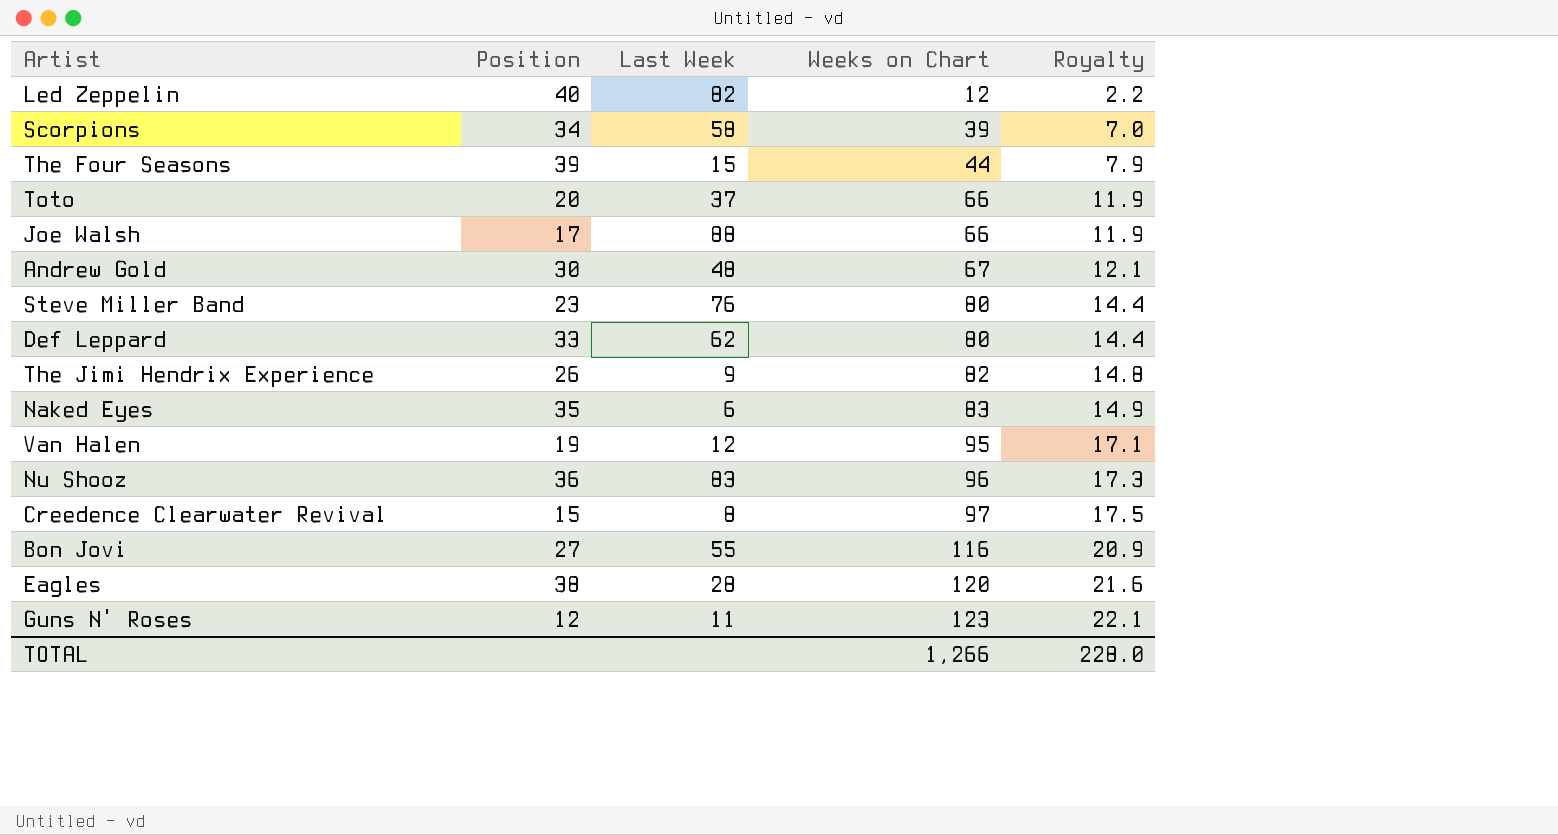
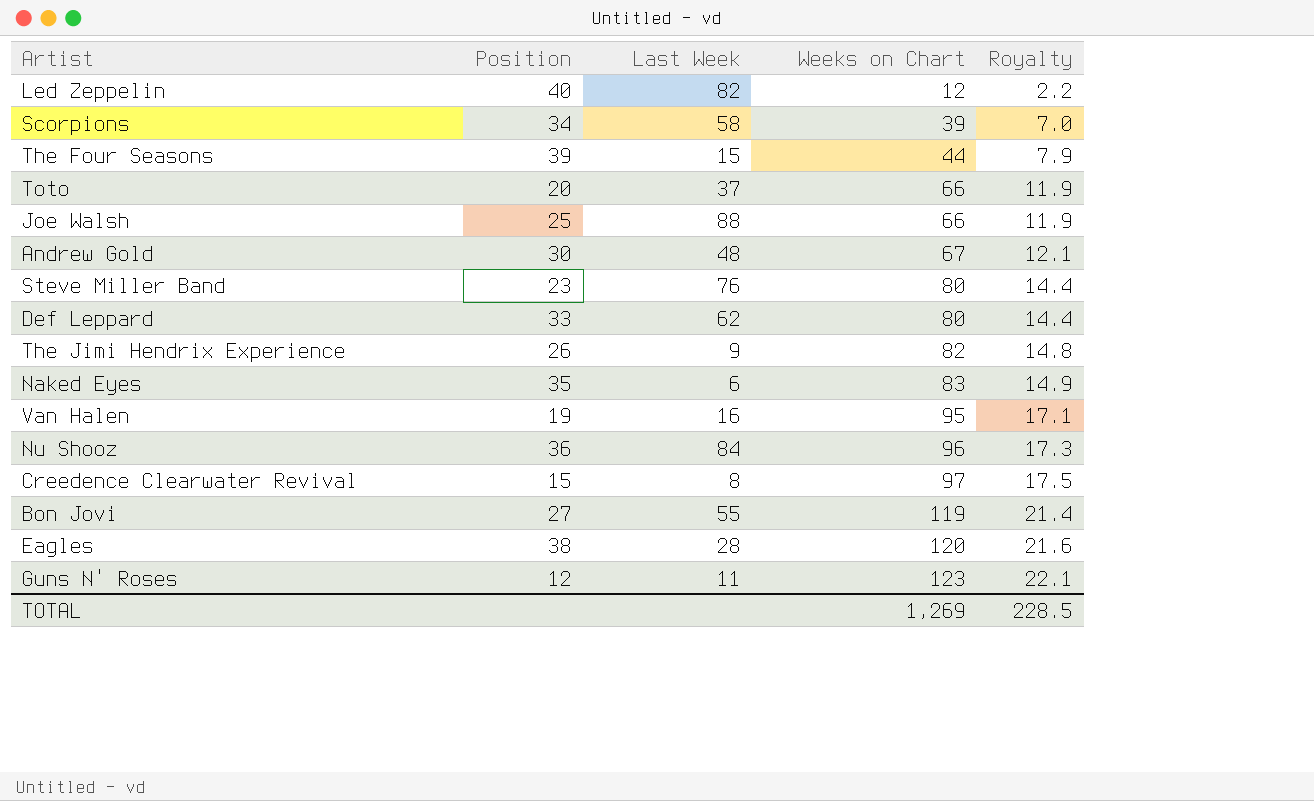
Joe Walsh | Position: 17 -> 25
Van Halen | Last Week: 12 -> 16
Nu Shooz | Last Week: 83 -> 84
Bon Jovi | Weeks on Chart: 116 -> 119
Bon Jovi | Royalty: 20.9 -> 21.4
TOTAL | Weeks on Chart: 1,266 -> 1,269
TOTAL | Royalty: 228.0 -> 228.5

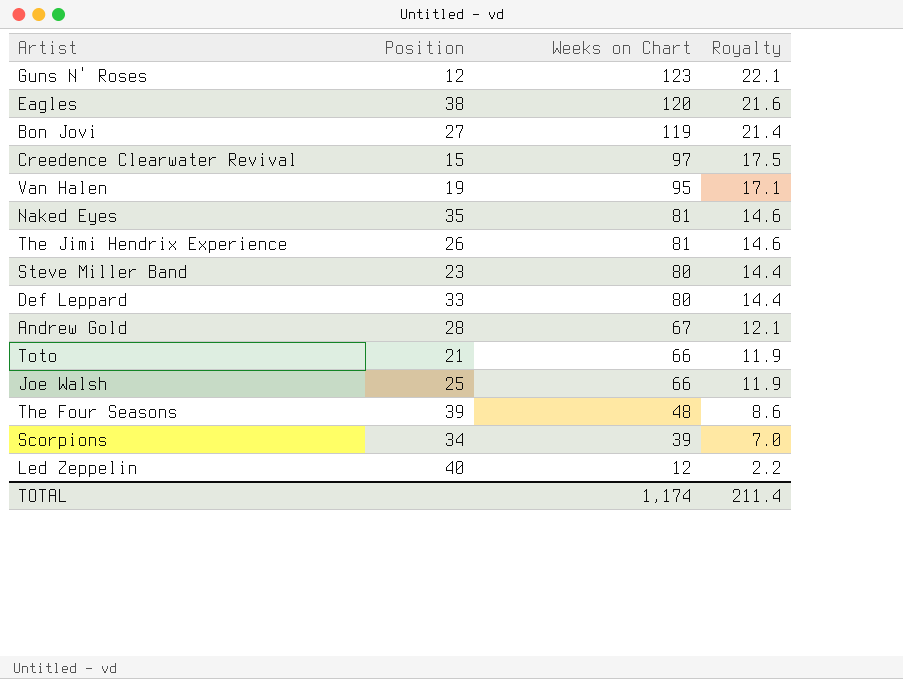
row order: Weeks on Chart ascending -> Weeks on Chart descending
column Last Week | position: 3 -> none
row Nu Shooz: 36 | 84 | 96 | 17.3 -> none
Naked Eyes | Weeks on Chart: 83 -> 81
Naked Eyes | Royalty: 14.9 -> 14.6
The Jimi Hendrix Experience | Weeks on Chart: 82 -> 81
The Jimi Hendrix Experience | Royalty: 14.8 -> 14.6
Andrew Gold | Position: 30 -> 28
Toto | Position: 20 -> 21
The Four Seasons | Weeks on Chart: 44 -> 48
The Four Seasons | Royalty: 7.9 -> 8.6
TOTAL | Weeks on Chart: 1,269 -> 1,174
TOTAL | Royalty: 228.5 -> 211.4

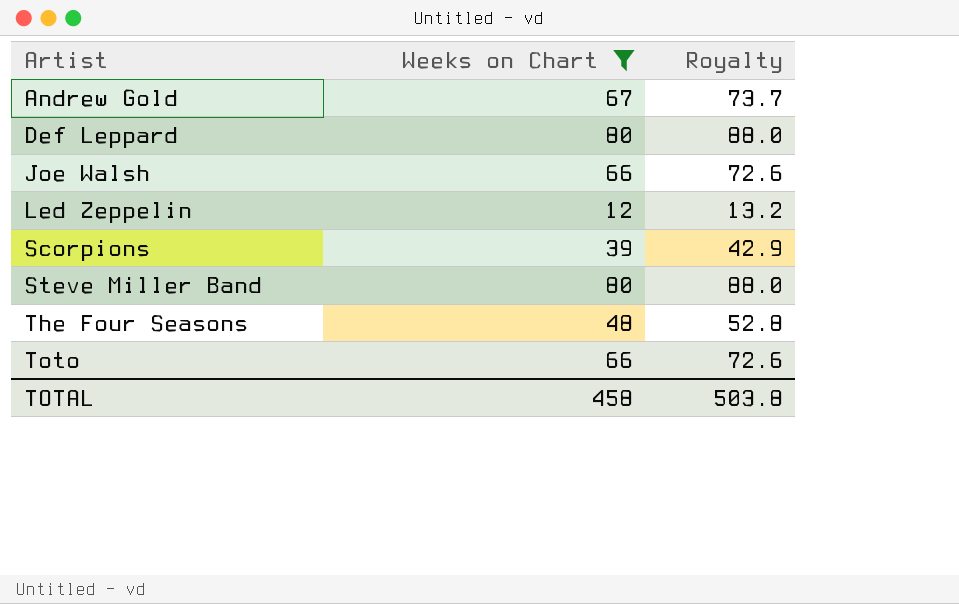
filter: none -> Weeks on Chart <= 80
row order: Weeks on Chart descending -> Artist ascending
column Position | position: 2 -> none
column Royalty | formula: [Weeks on Chart] * 0.18 -> [Weeks on Chart] * 1.1
TOTAL | Weeks on Chart: 1,174 -> 458
TOTAL | Royalty: 211.4 -> 503.8

